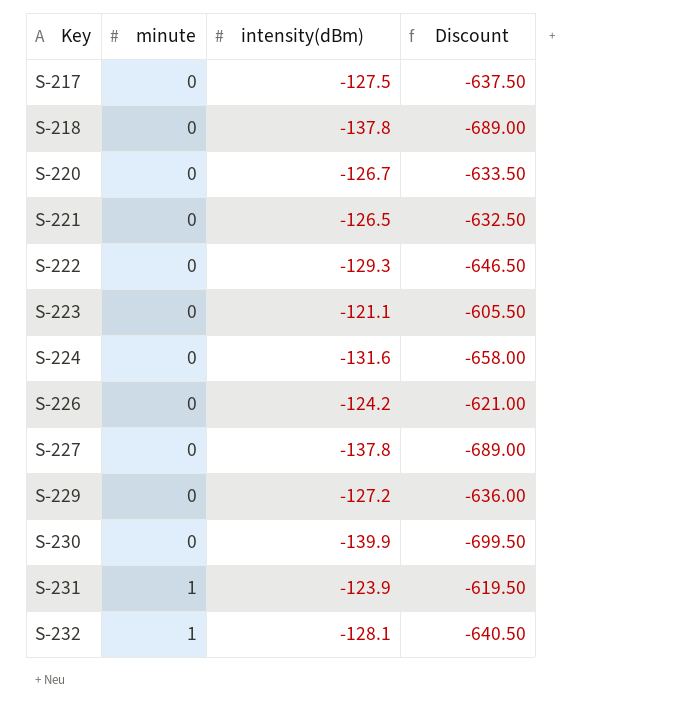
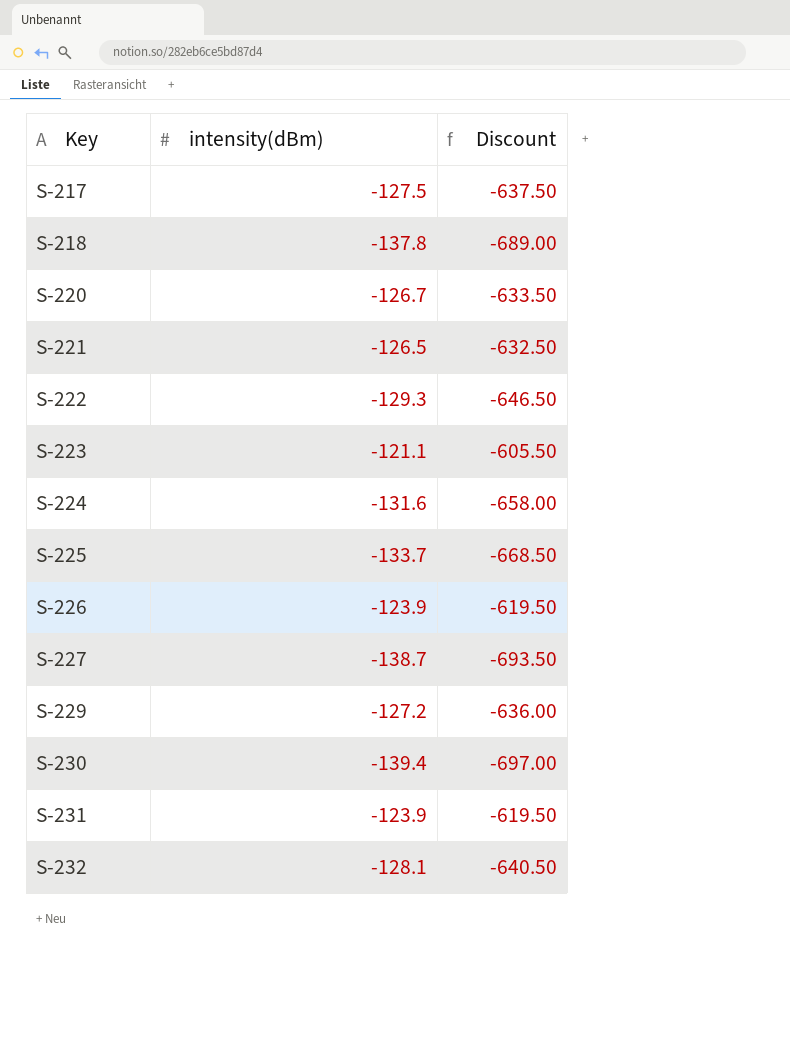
column minute | position: 2 -> none
row S-225: none -> -133.7 | -668.50
S-226 | intensity(dBm): -124.2 -> -123.9
S-226 | Discount: -621.00 -> -619.50
S-227 | intensity(dBm): -137.8 -> -138.7
S-227 | Discount: -689.00 -> -693.50
S-230 | intensity(dBm): -139.9 -> -139.4
S-230 | Discount: -699.50 -> -697.00

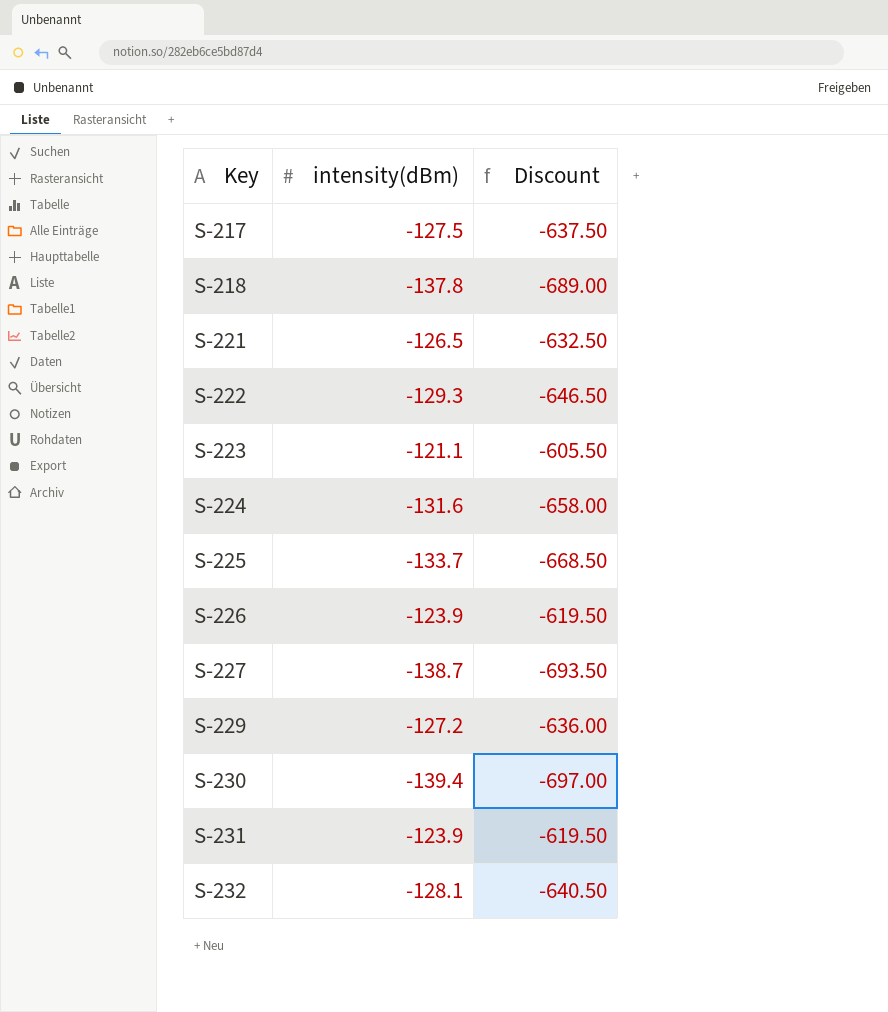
row S-220: -126.7 | -633.50 -> none

